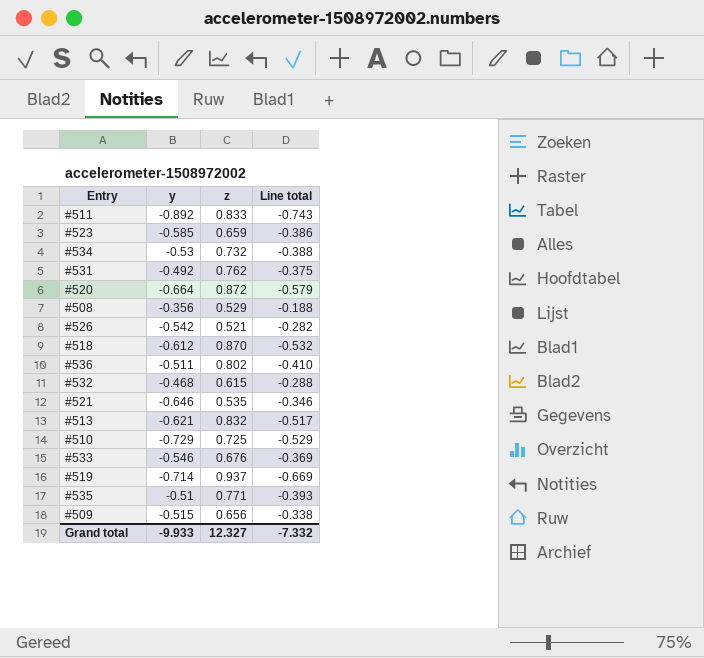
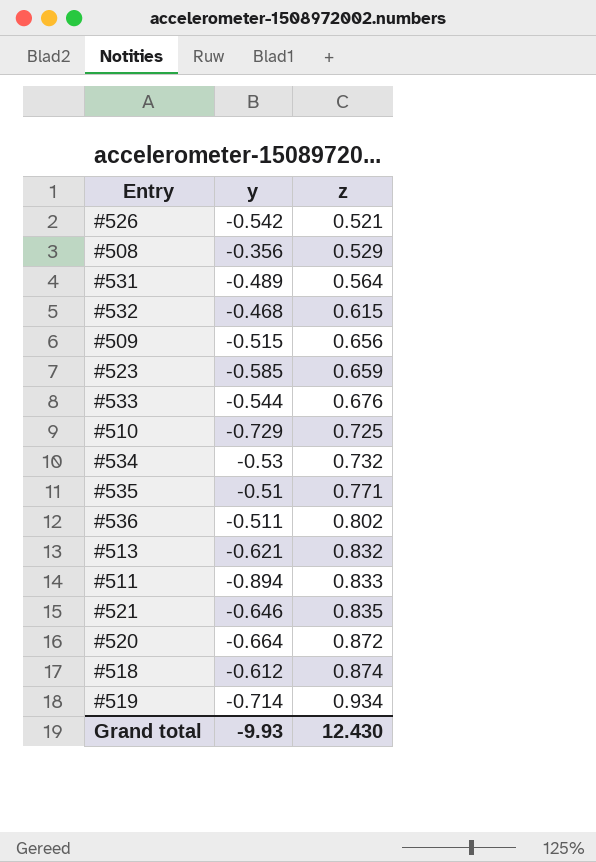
row order: none -> z ascending
column Line total | formula: [y] * [z] -> none
#531 | y: -0.492 -> -0.489
#531 | z: 0.762 -> 0.564
#533 | y: -0.546 -> -0.544
#511 | y: -0.892 -> -0.894
#521 | z: 0.535 -> 0.835
#518 | z: 0.870 -> 0.874
#519 | z: 0.937 -> 0.934
Grand total | y: -9.933 -> -9.93
Grand total | z: 12.327 -> 12.430

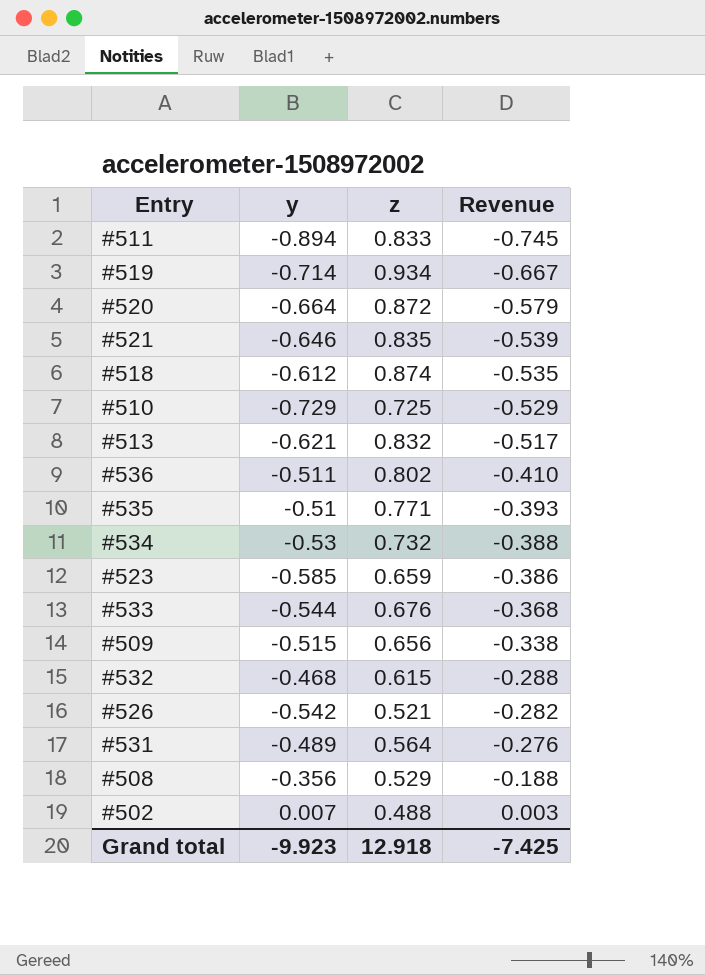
row order: z ascending -> Revenue ascending
column Revenue | formula: none -> [y] * [z]
row #502: none -> 0.007 | 0.488 | 0.003
Grand total | y: -9.93 -> -9.923
Grand total | z: 12.430 -> 12.918

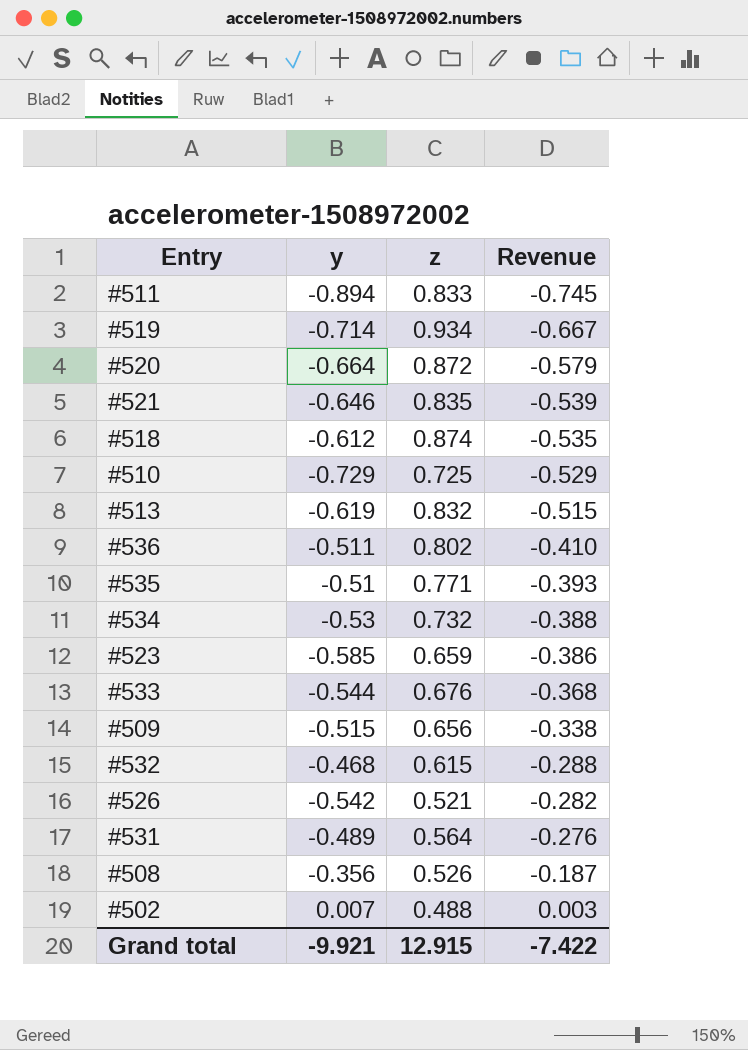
#513 | y: -0.621 -> -0.619
#513 | Revenue: -0.517 -> -0.515
#508 | z: 0.529 -> 0.526
#508 | Revenue: -0.188 -> -0.187
Grand total | y: -9.923 -> -9.921
Grand total | z: 12.918 -> 12.915
Grand total | Revenue: -7.425 -> -7.422

